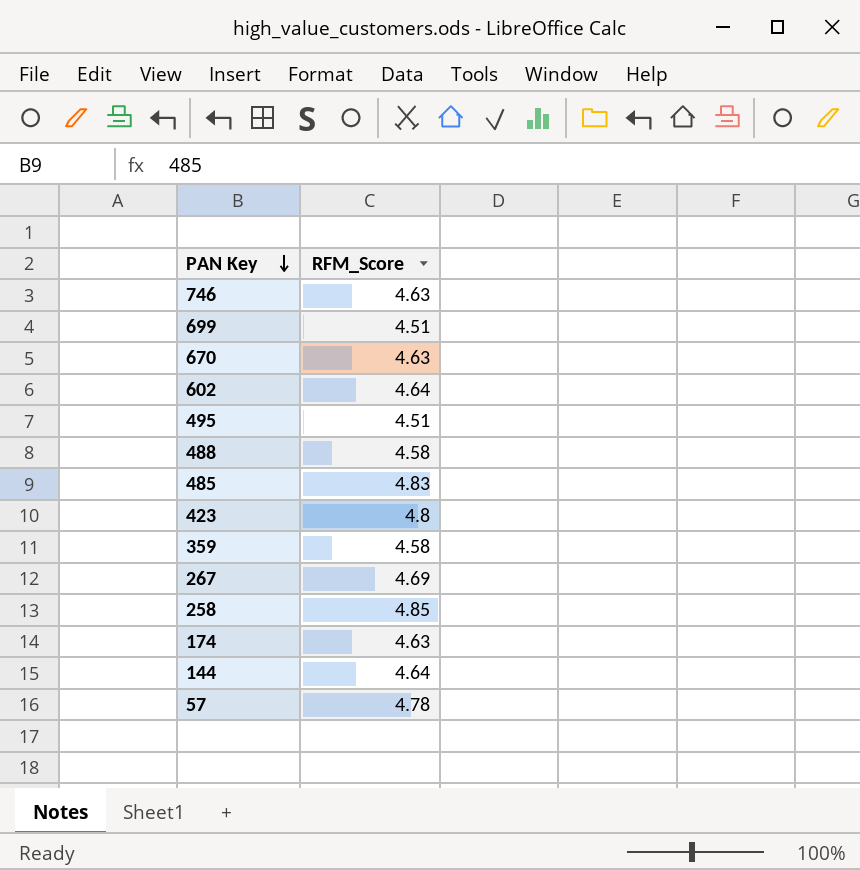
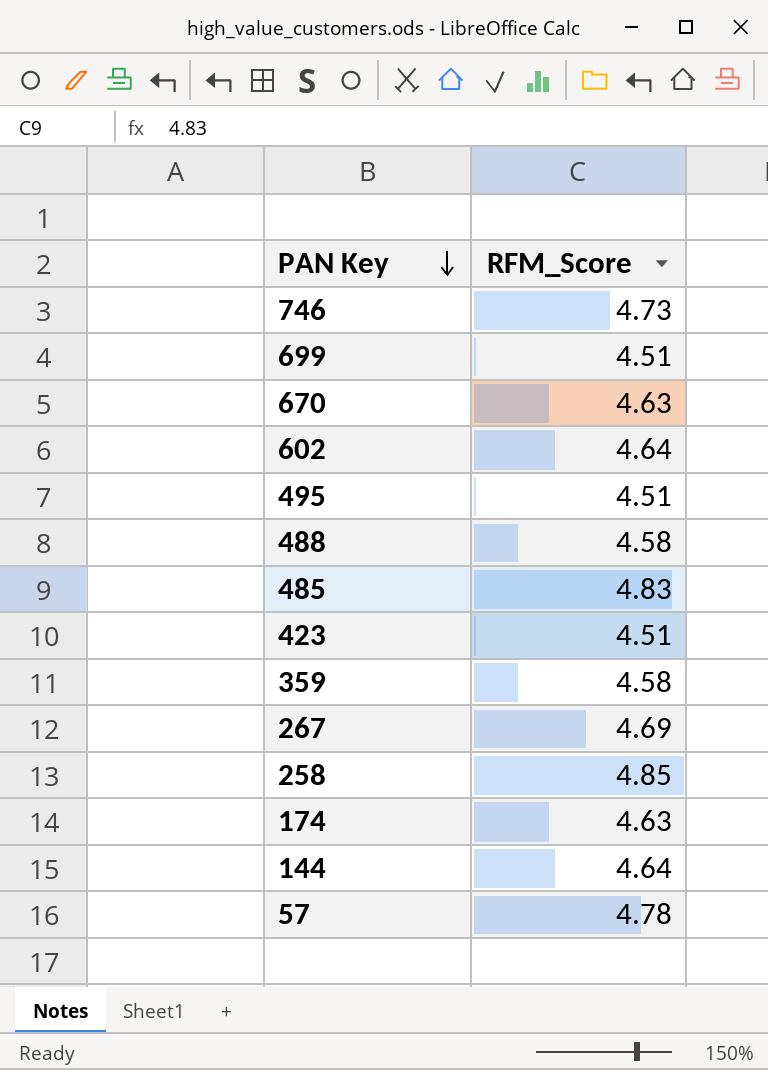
746 | RFM_Score: 4.63 -> 4.73
423 | RFM_Score: 4.8 -> 4.51

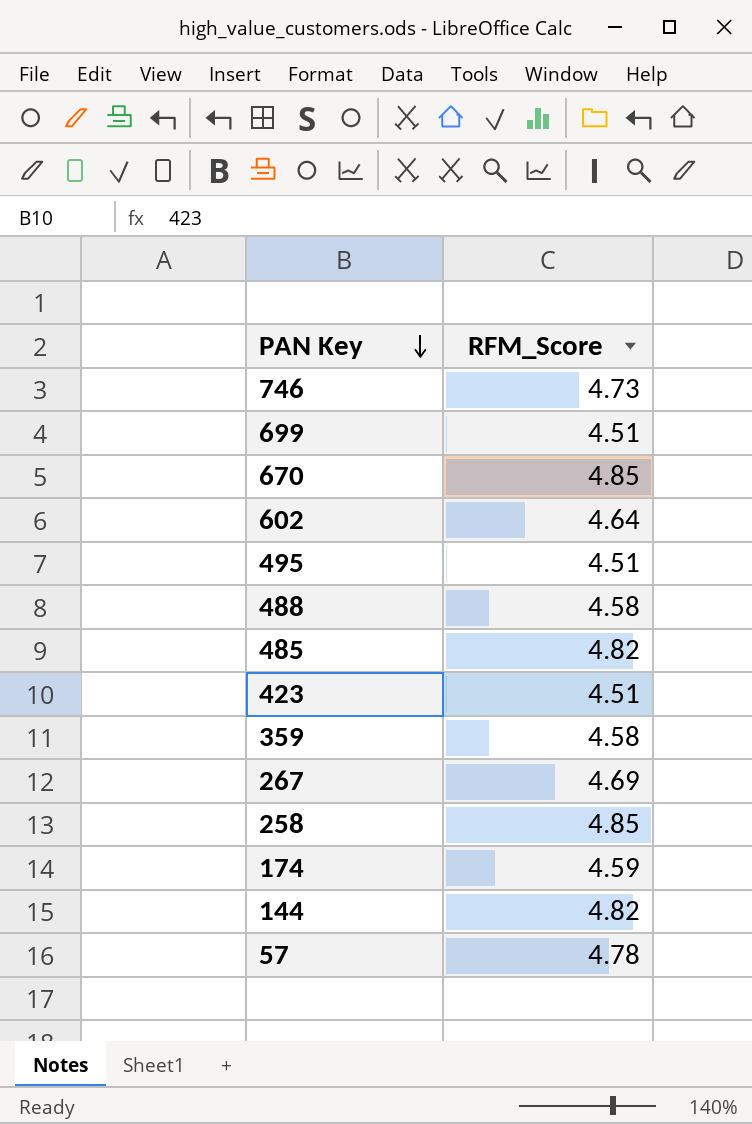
670 | RFM_Score: 4.63 -> 4.85
485 | RFM_Score: 4.83 -> 4.82
174 | RFM_Score: 4.63 -> 4.59
144 | RFM_Score: 4.64 -> 4.82

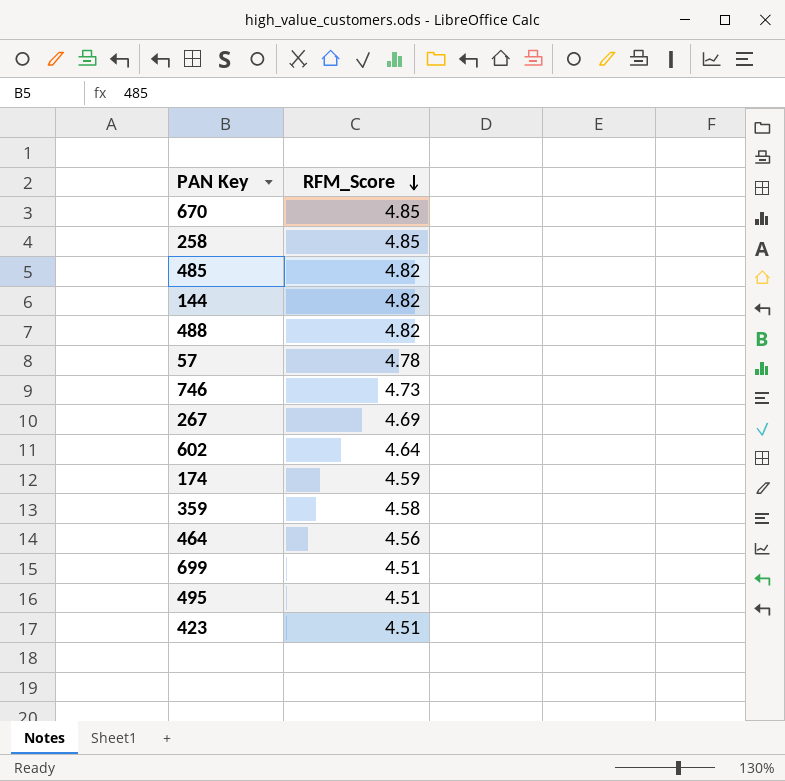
row order: PAN Key descending -> RFM_Score descending
488 | RFM_Score: 4.58 -> 4.82
row 464: none -> 4.56

